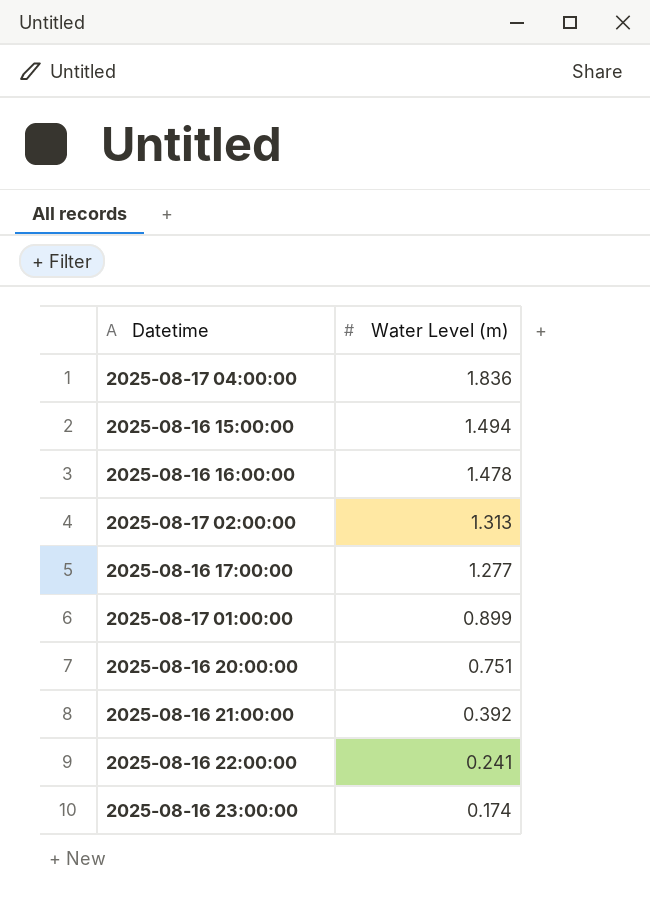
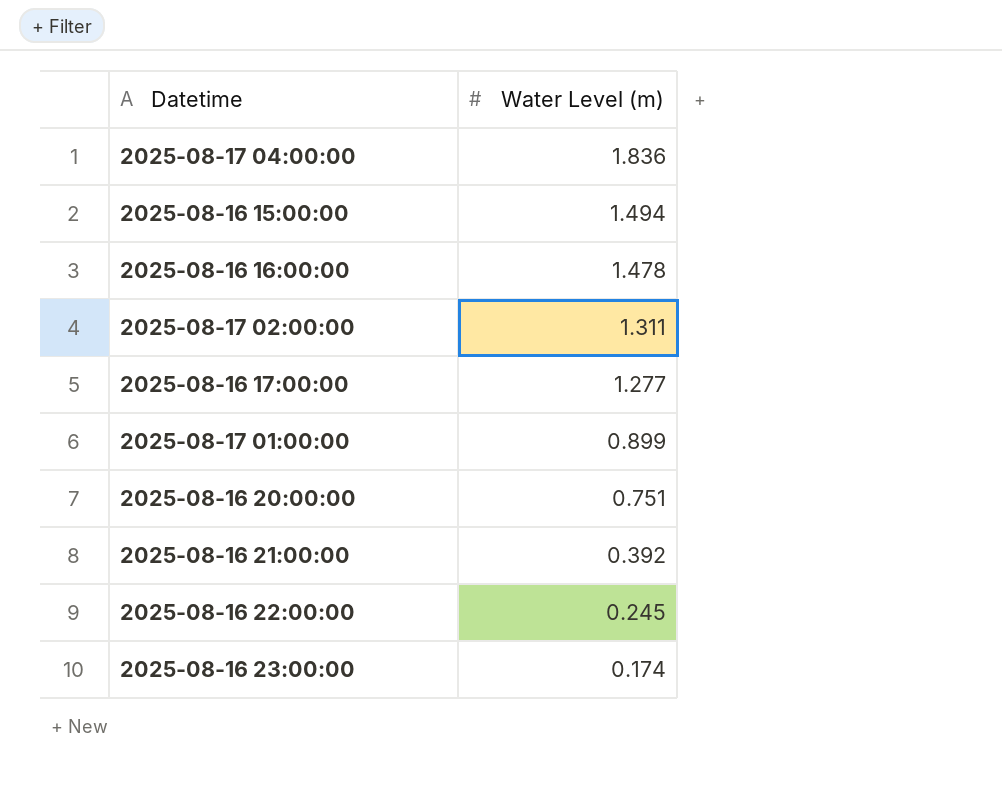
2025-08-17 02:00:00 | Water Level (m): 1.313 -> 1.311
2025-08-16 22:00:00 | Water Level (m): 0.241 -> 0.245

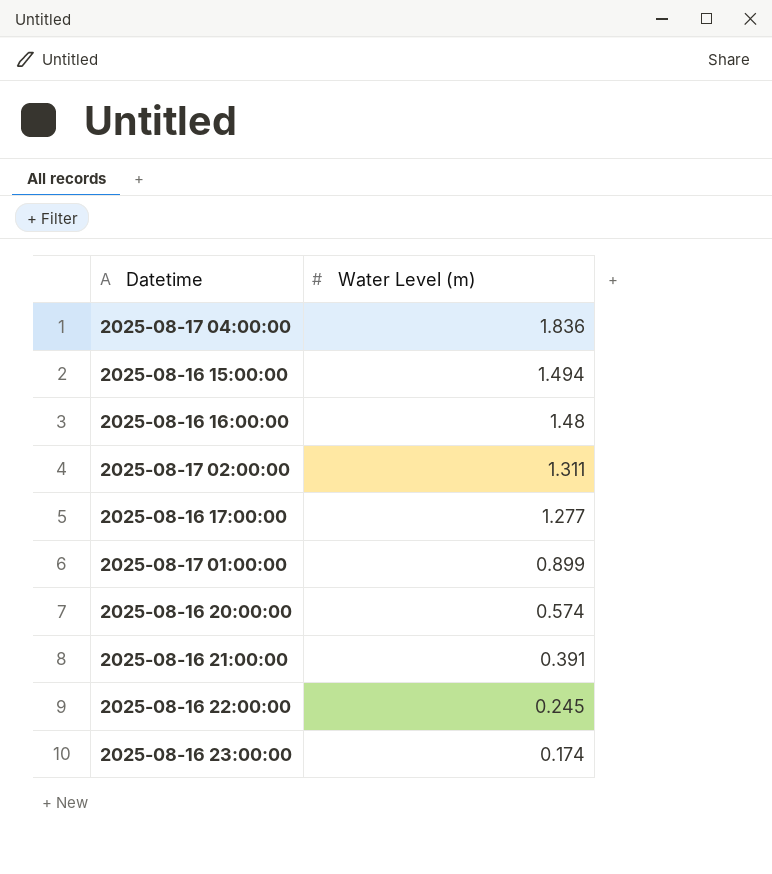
2025-08-16 16:00:00 | Water Level (m): 1.478 -> 1.48
2025-08-16 20:00:00 | Water Level (m): 0.751 -> 0.574
2025-08-16 21:00:00 | Water Level (m): 0.392 -> 0.391

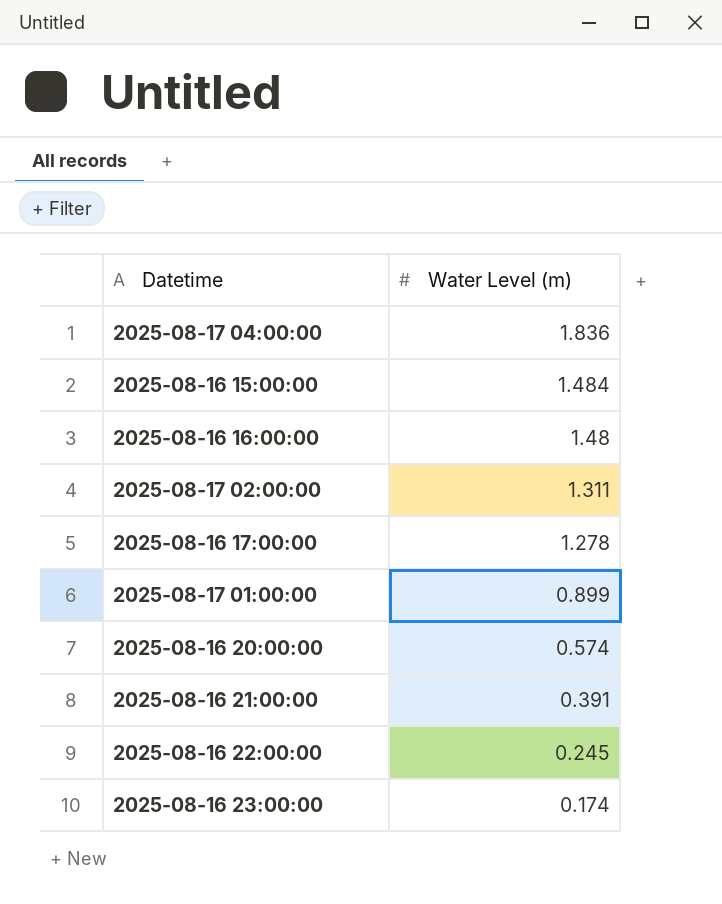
2025-08-16 15:00:00 | Water Level (m): 1.494 -> 1.484
2025-08-16 17:00:00 | Water Level (m): 1.277 -> 1.278

